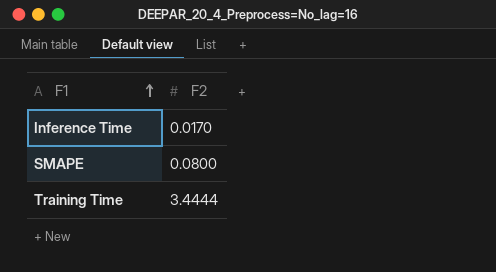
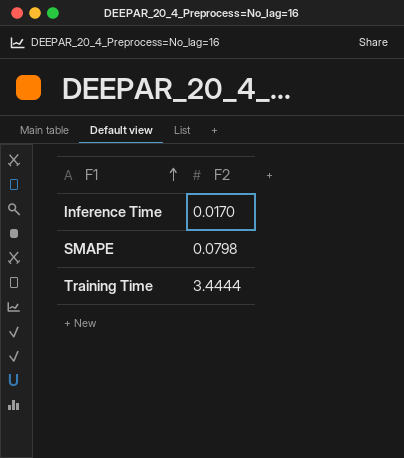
SMAPE | F2: 0.0800 -> 0.0798

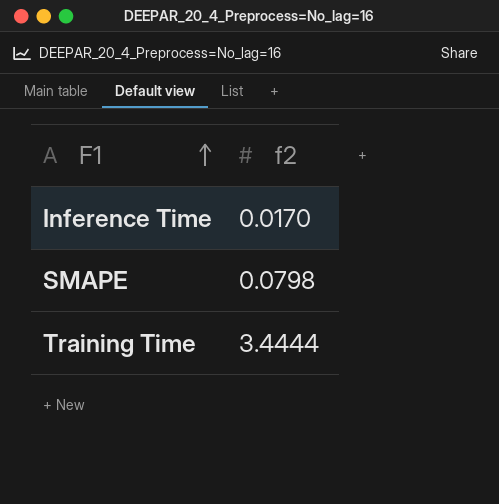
column name: F2 -> f2

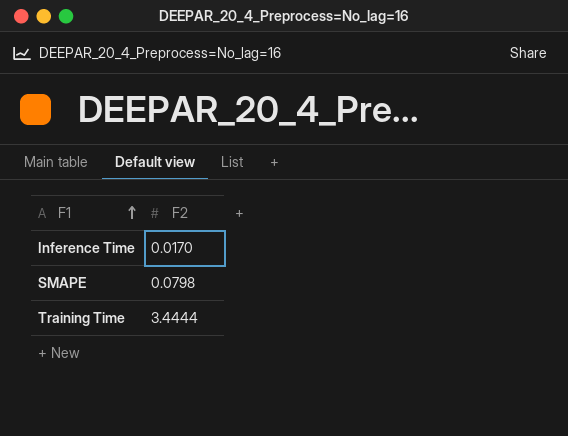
column name: f2 -> F2

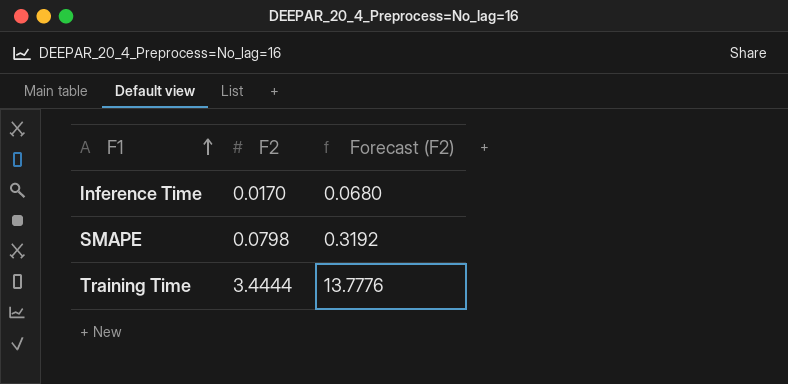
column Forecast (F2) | formula: none -> [F2] * 4

